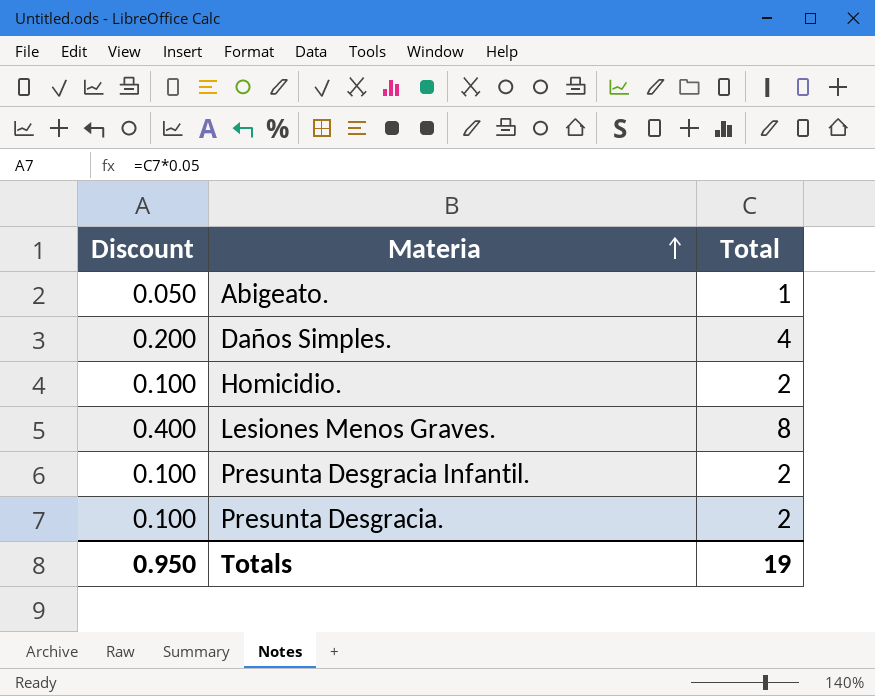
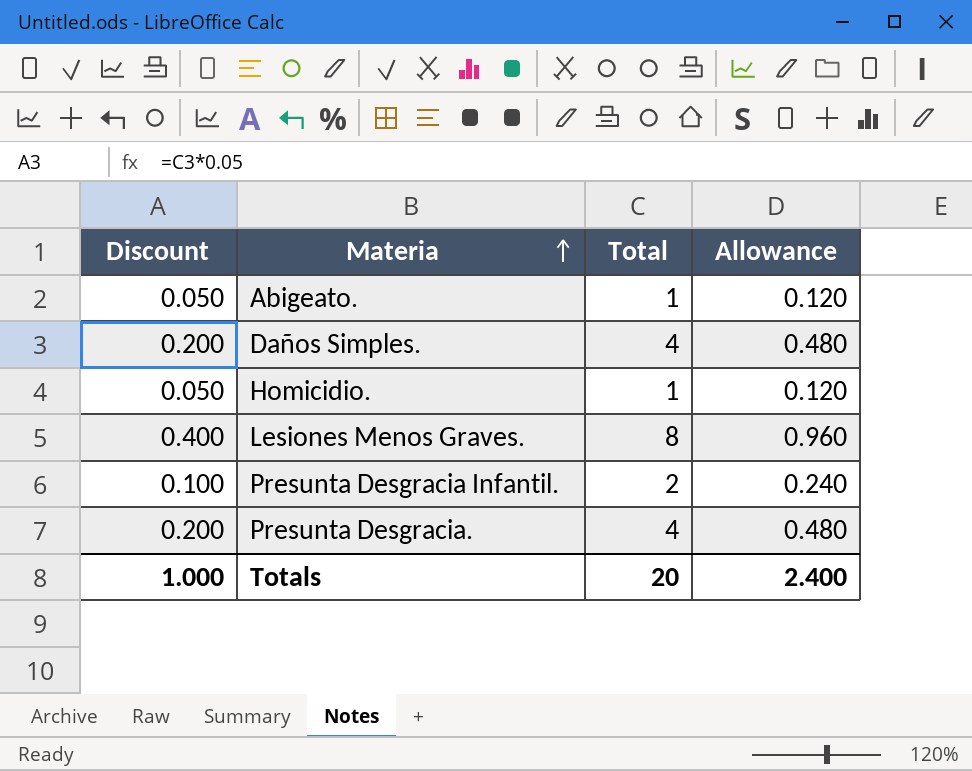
column Allowance | formula: none -> [Total] * 0.12
Homicidio. | Discount: 0.100 -> 0.050
Homicidio. | Total: 2 -> 1
Presunta Desgracia. | Discount: 0.100 -> 0.200
Presunta Desgracia. | Total: 2 -> 4
Totals | Discount: 0.950 -> 1.000
Totals | Total: 19 -> 20

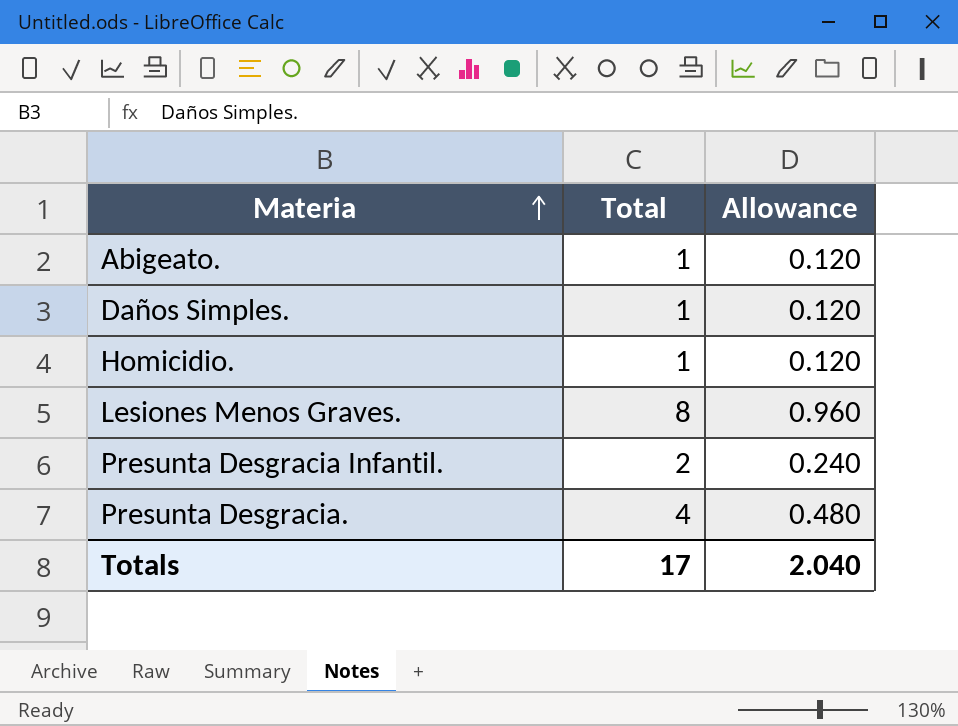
column Discount | formula: [Total] * 0.05 -> none
Daños Simples. | Total: 4 -> 1
Daños Simples. | Allowance: 0.480 -> 0.120
Totals | Total: 20 -> 17
Totals | Allowance: 2.400 -> 2.040

